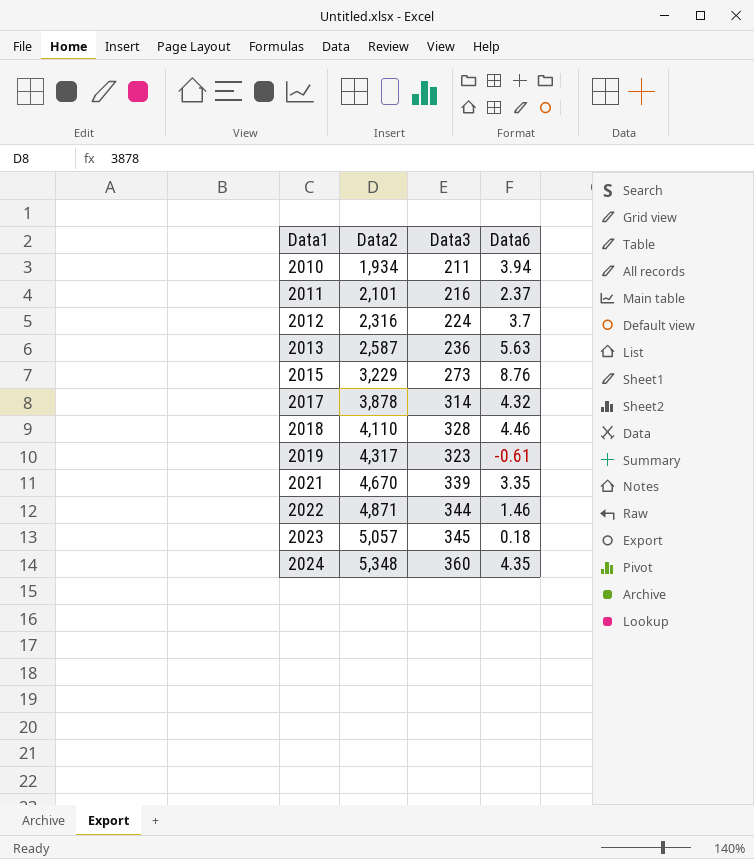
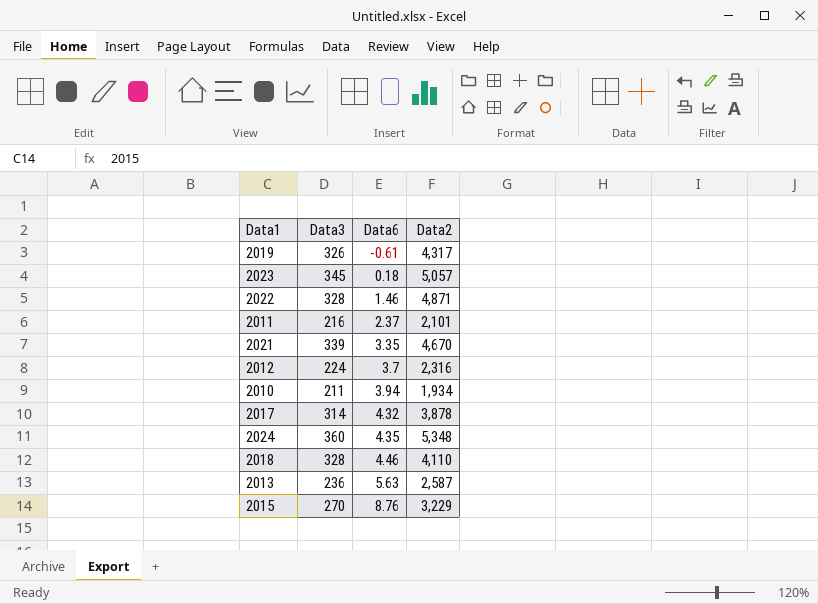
row order: Data1 ascending -> Data6 ascending
column Data2 | position: 2 -> 4
2019 | Data3: 323 -> 326
2022 | Data3: 344 -> 328
2015 | Data3: 273 -> 270

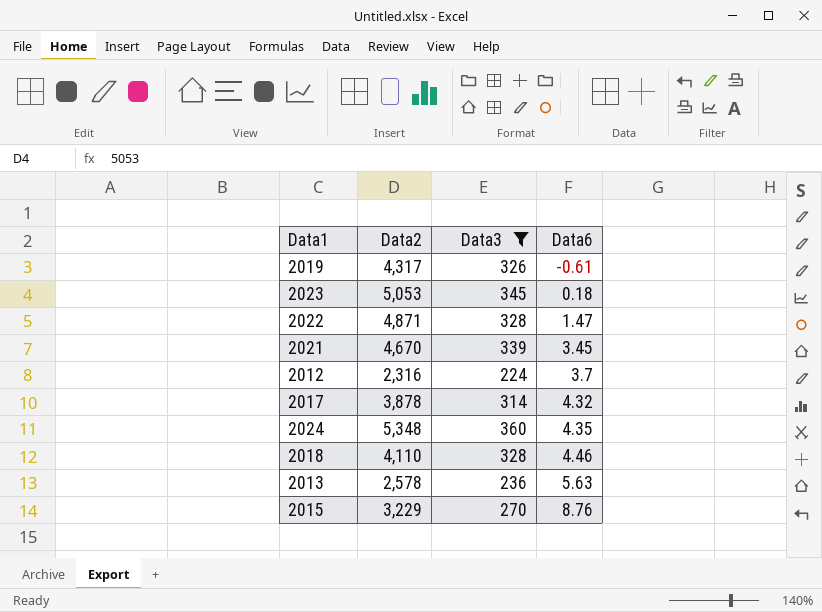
filter: none -> Data3 >= 224
column Data2 | position: 4 -> 2
2023 | Data2: 5,057 -> 5,053
2022 | Data6: 1.46 -> 1.47
2021 | Data6: 3.35 -> 3.45
2013 | Data2: 2,587 -> 2,578

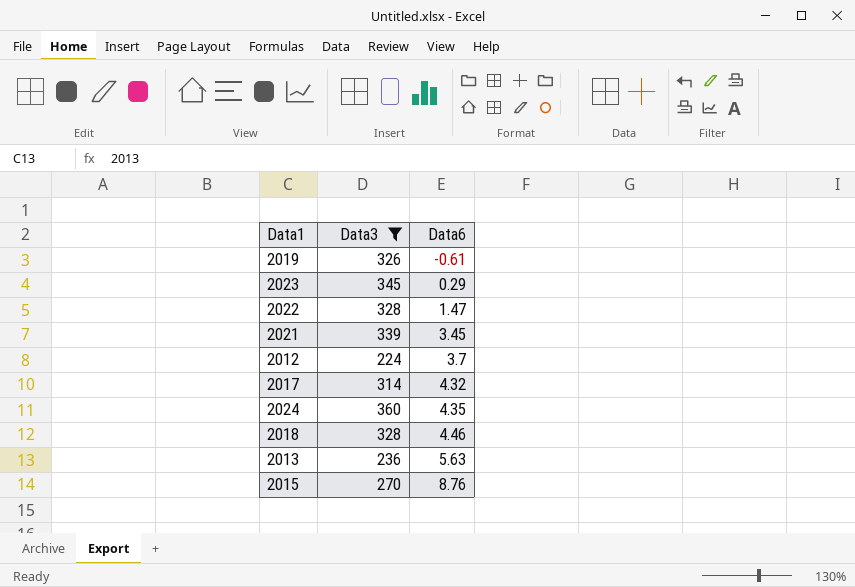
column Data2 | position: 2 -> none
2023 | Data6: 0.18 -> 0.29

